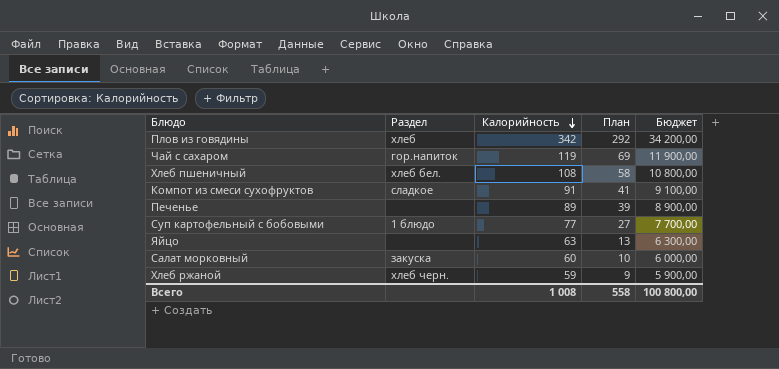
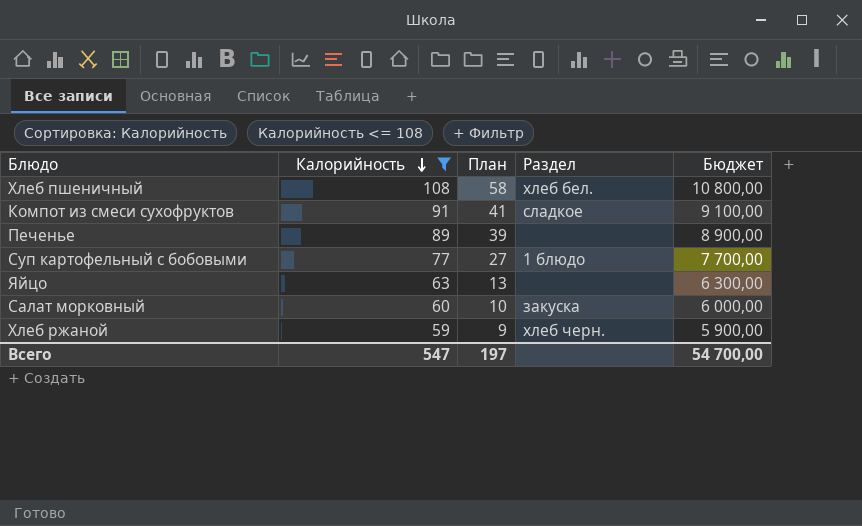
filter: none -> Калорийность <= 108
column Раздел | position: 2 -> 4
Всего | Калорийность: 1 008 -> 547
Всего | План: 558 -> 197
Всего | Бюджет: 100 800,00 -> 54 700,00

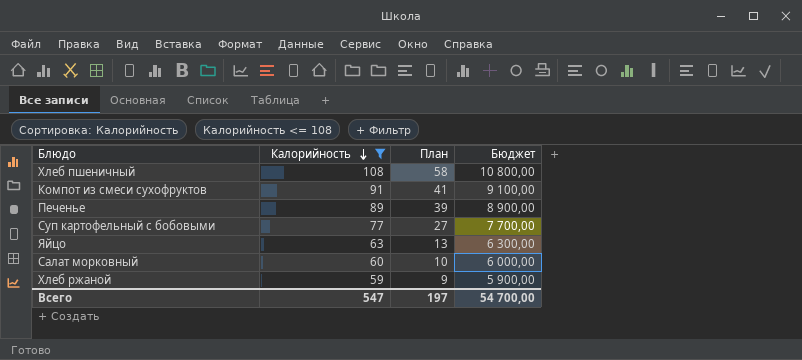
column Раздел | position: 4 -> none

